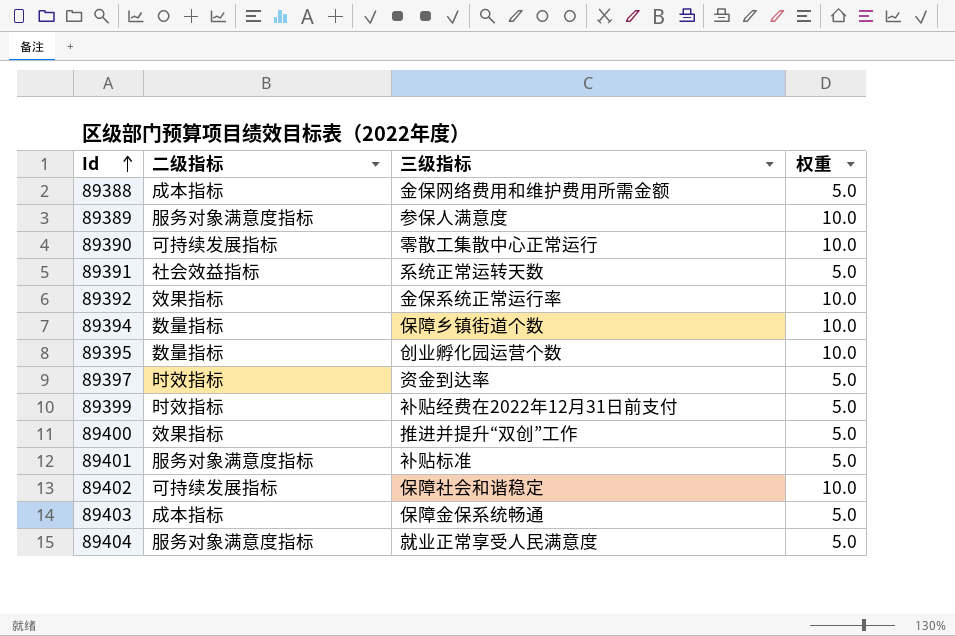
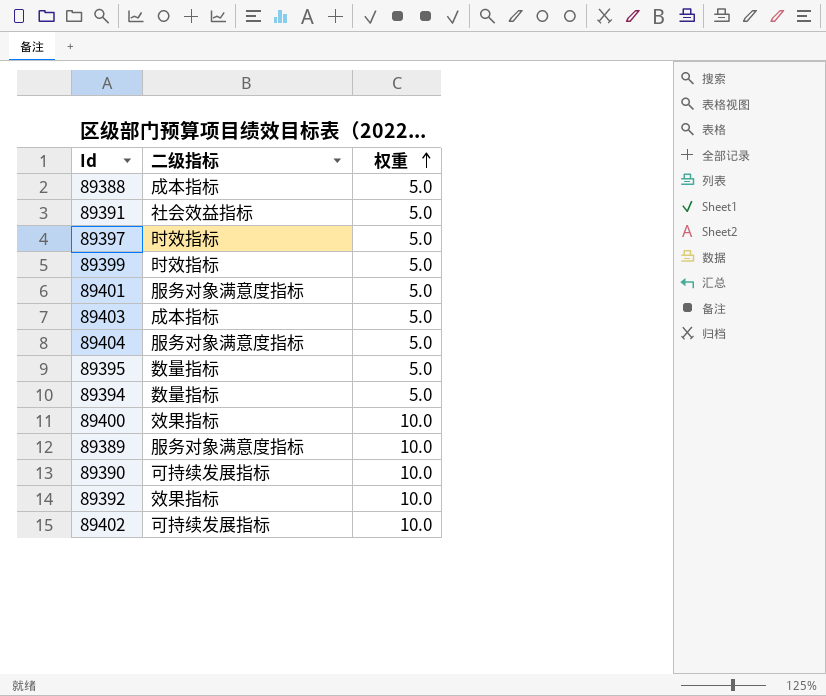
row order: Id ascending -> 权重 ascending
column 三级指标 | position: 3 -> none
89395 | 权重: 10.0 -> 5.0
89394 | 权重: 10.0 -> 5.0
89400 | 权重: 5.0 -> 10.0

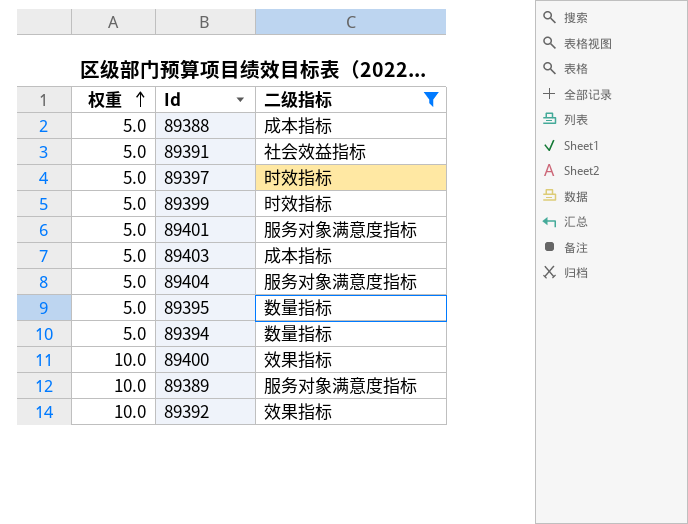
filter: none -> 二级指标 != 可持续发展指标
column 权重 | position: 3 -> 1

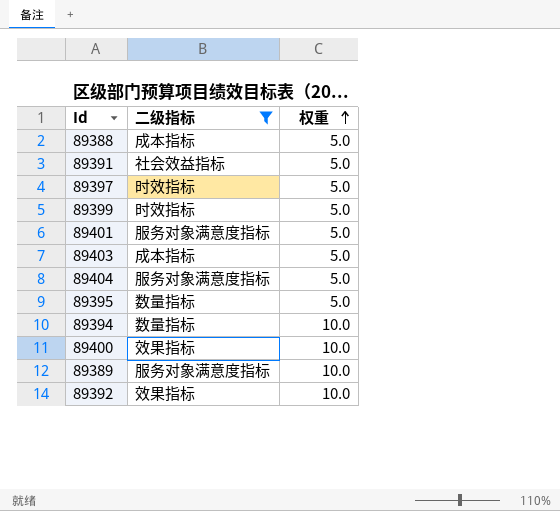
column 权重 | position: 1 -> 3
89394 | 权重: 5.0 -> 10.0

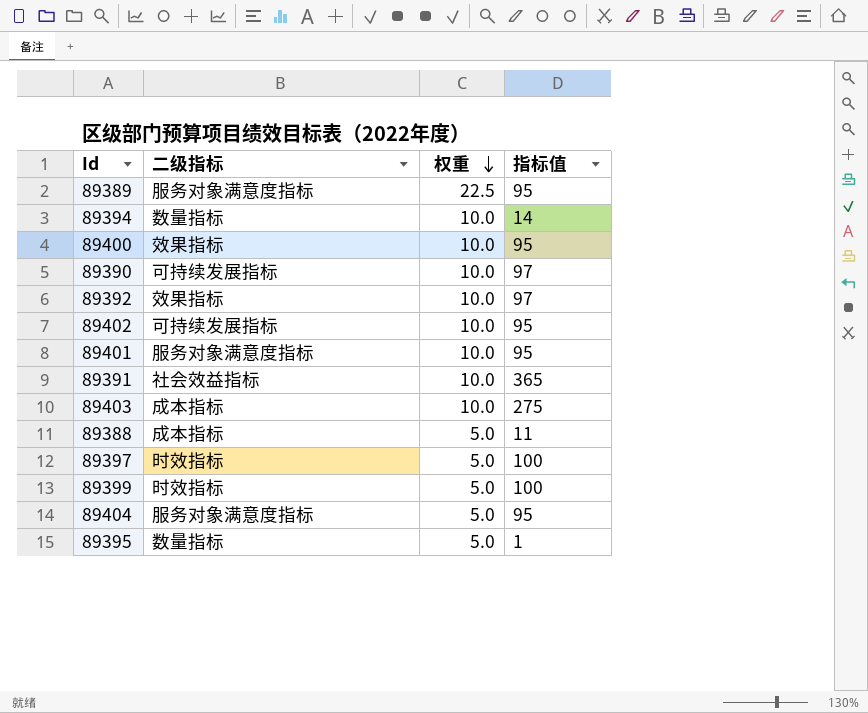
filter: 二级指标 != 可持续发展指标 -> none
row order: 权重 ascending -> 权重 descending
column 指标值 | position: none -> 4
89389 | 权重: 10.0 -> 22.5
89401 | 权重: 5.0 -> 10.0
89391 | 权重: 5.0 -> 10.0
89403 | 权重: 5.0 -> 10.0

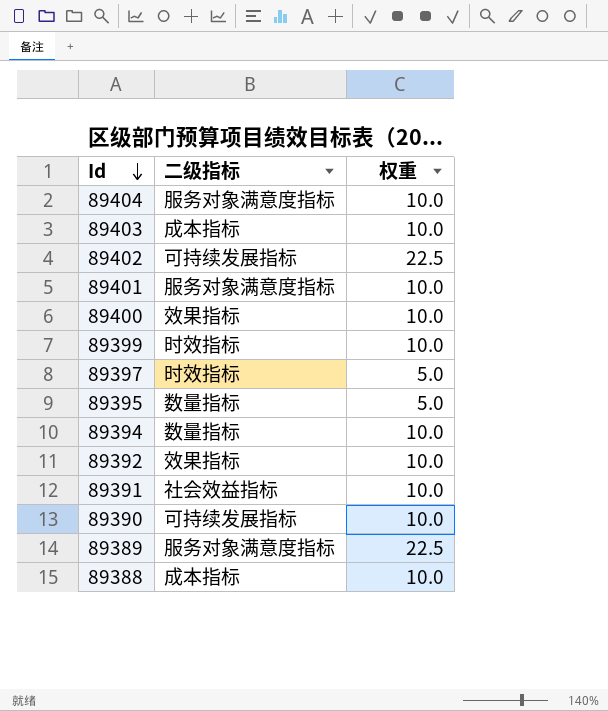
row order: 权重 descending -> Id descending
column 指标值 | position: 4 -> none
89404 | 权重: 5.0 -> 10.0
89402 | 权重: 10.0 -> 22.5
89399 | 权重: 5.0 -> 10.0
89388 | 权重: 5.0 -> 10.0

